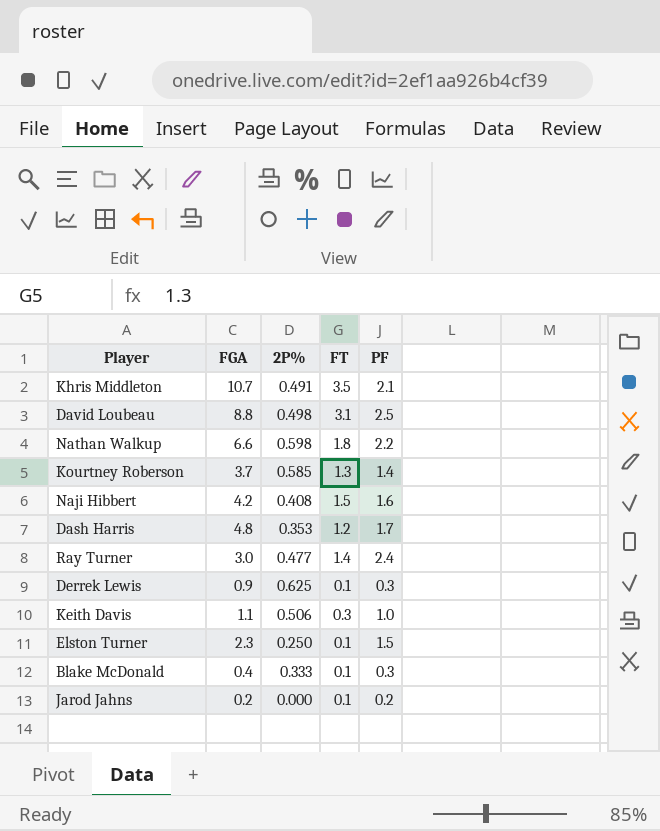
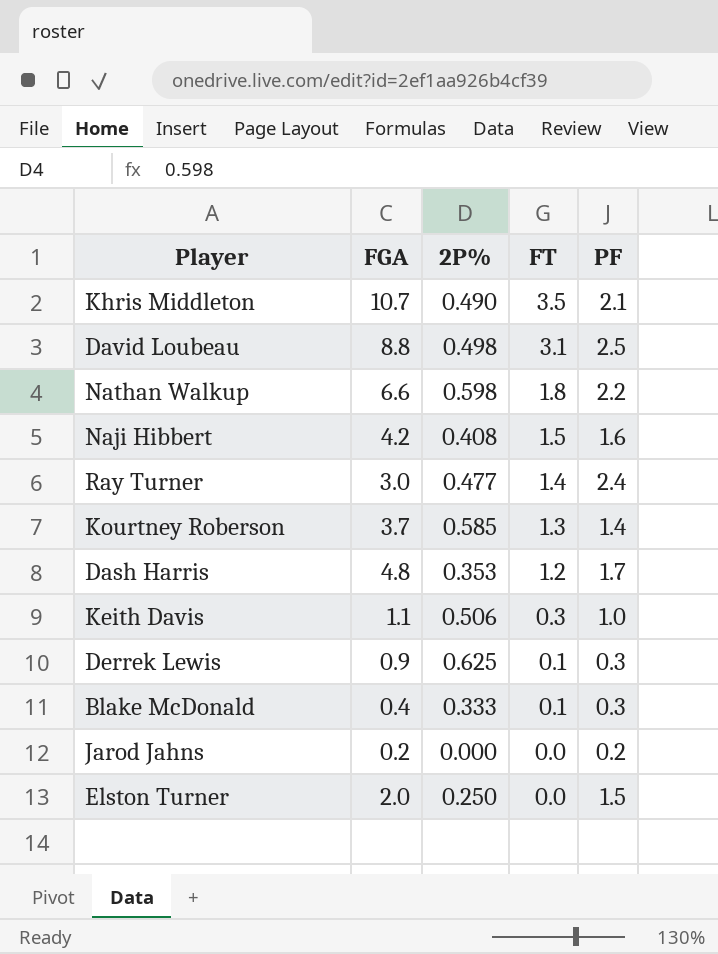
row order: none -> FT descending
Khris Middleton | 2P%: 0.491 -> 0.490
Jarod Jahns | FT: 0.1 -> 0.0
Elston Turner | FGA: 2.3 -> 2.0
Elston Turner | FT: 0.1 -> 0.0

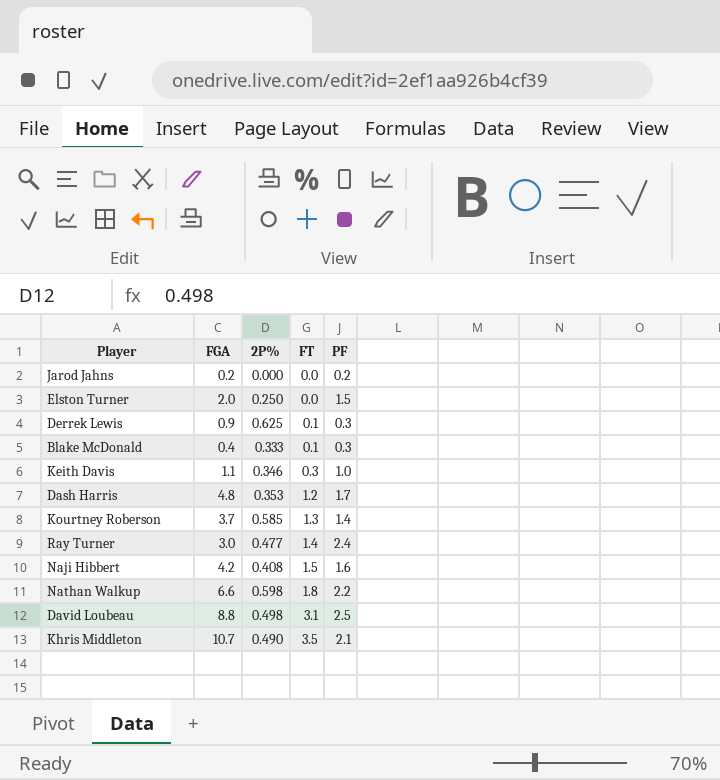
row order: FT descending -> FT ascending
Keith Davis | 2P%: 0.506 -> 0.346

